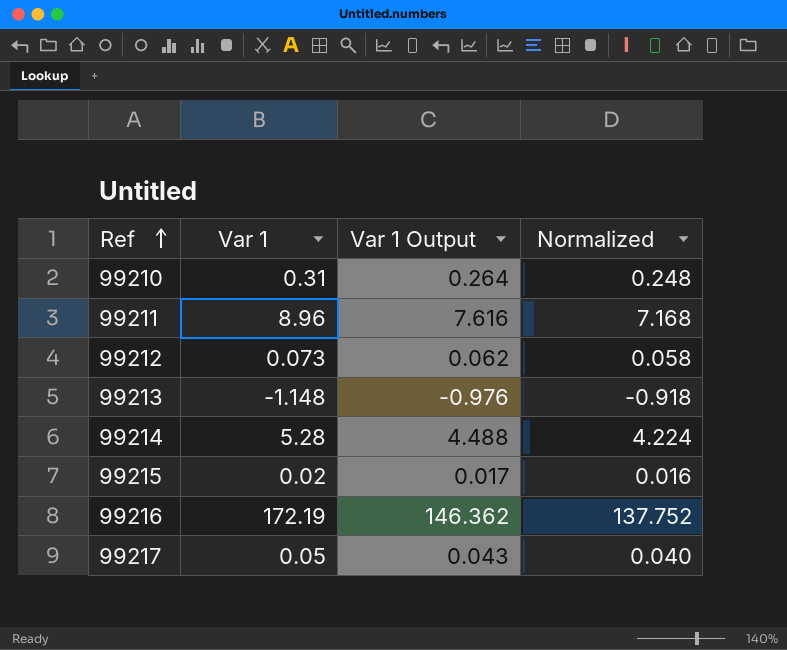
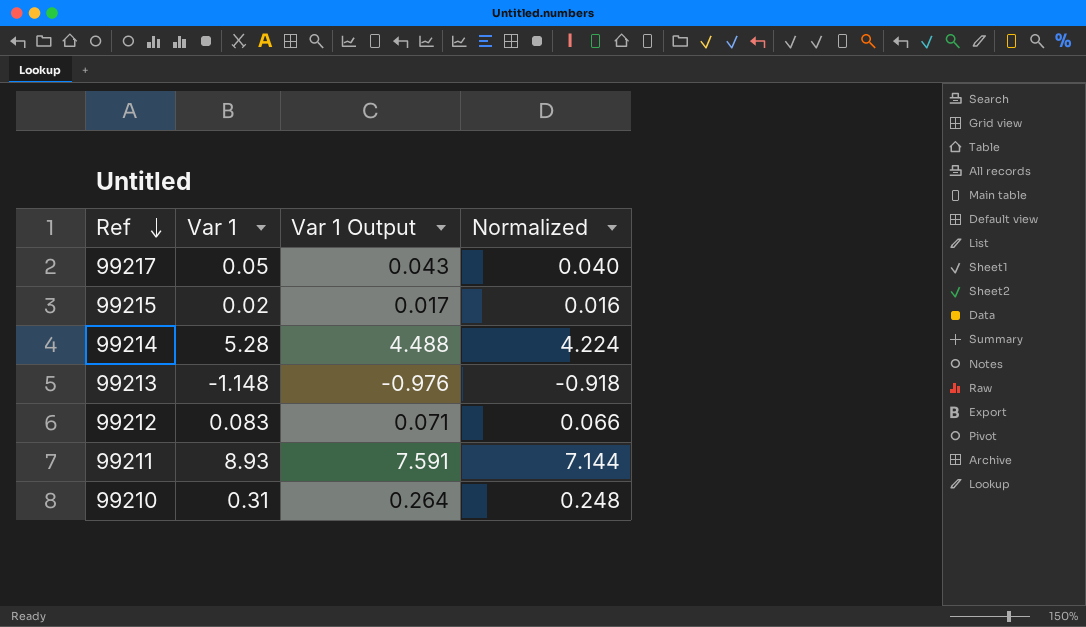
row order: Ref ascending -> Ref descending
row 99216: 172.19 | 146.362 | 137.752 -> none
99212 | Var 1: 0.073 -> 0.083
99212 | Var 1 Output: 0.062 -> 0.071
99212 | Normalized: 0.058 -> 0.066
99211 | Var 1: 8.96 -> 8.93
99211 | Var 1 Output: 7.616 -> 7.591
99211 | Normalized: 7.168 -> 7.144

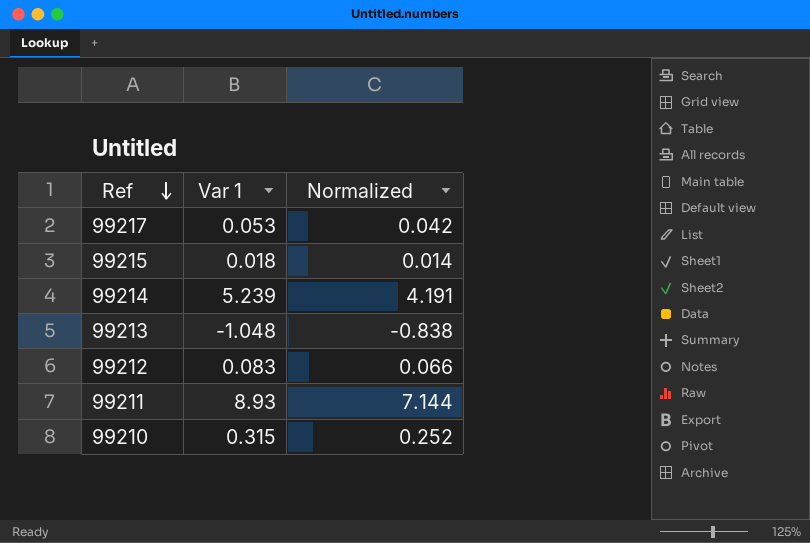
column Var 1 Output | formula: [Var 1] * 0.85 -> none
99217 | Var 1: 0.05 -> 0.053
99217 | Normalized: 0.040 -> 0.042
99215 | Var 1: 0.02 -> 0.018
99215 | Normalized: 0.016 -> 0.014
99214 | Var 1: 5.28 -> 5.239
99214 | Normalized: 4.224 -> 4.191
99213 | Var 1: -1.148 -> -1.048
99213 | Normalized: -0.918 -> -0.838
99210 | Var 1: 0.31 -> 0.315
99210 | Normalized: 0.248 -> 0.252

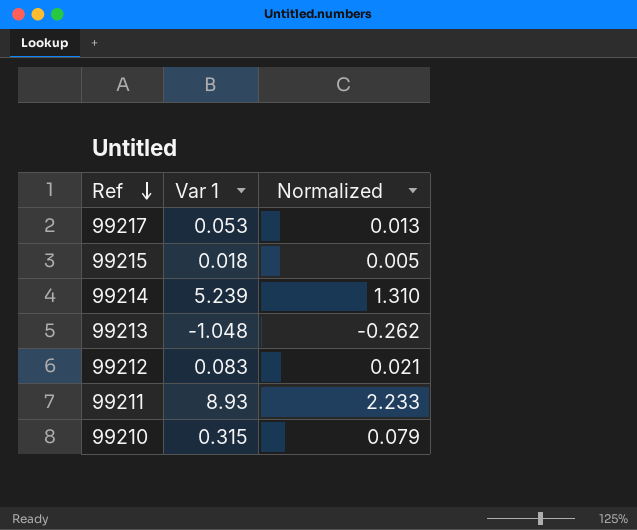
column Normalized | formula: [Var 1] * 0.8 -> [Var 1] * 0.25

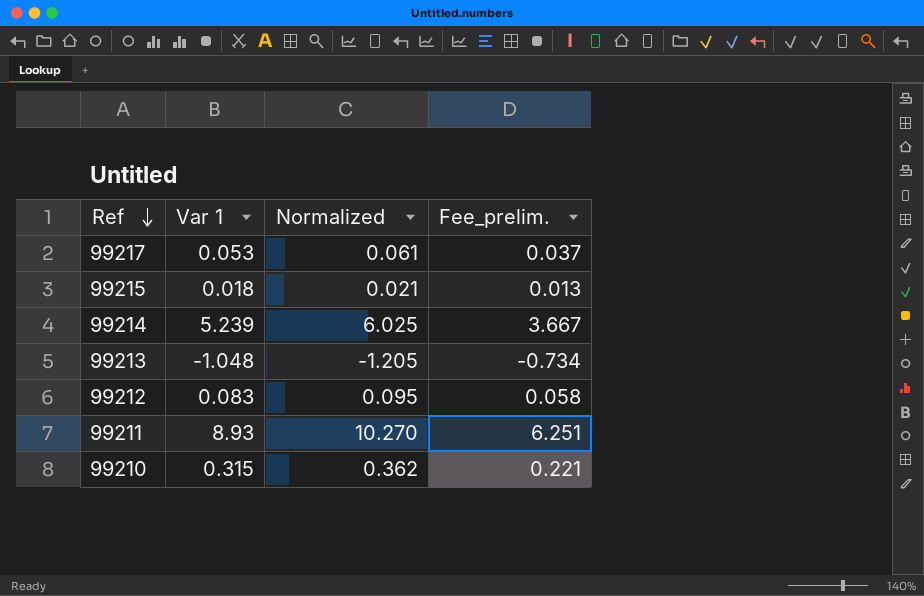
column Normalized | formula: [Var 1] * 0.25 -> [Var 1] * 1.15
column Fee_prelim. | formula: none -> [Var 1] * 0.7

